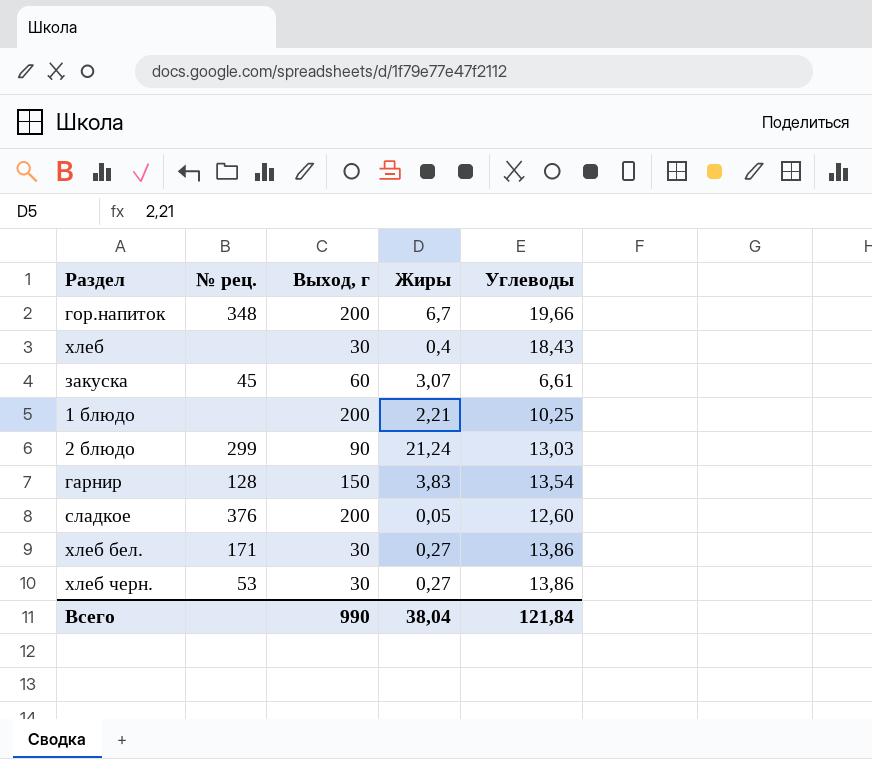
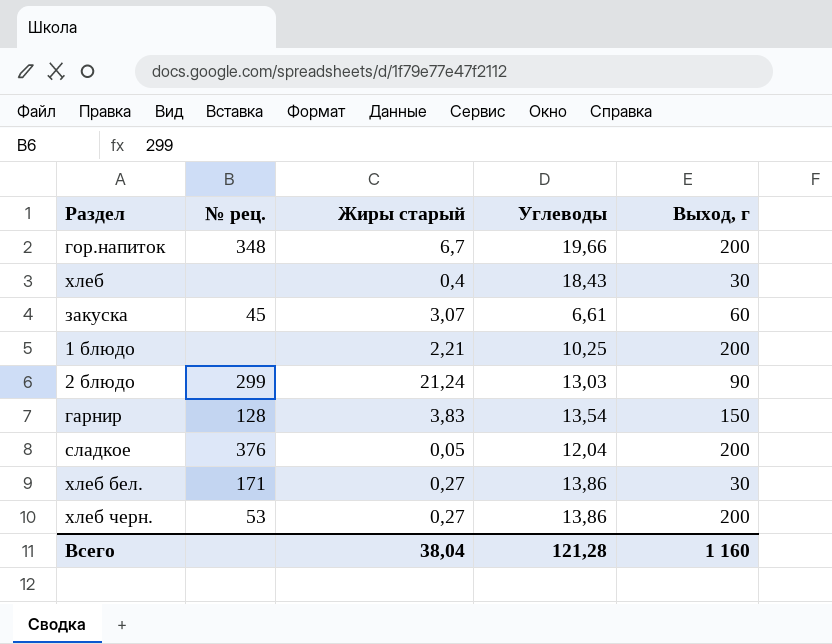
column name: Жиры -> Жиры старый
column Выход, г | position: 3 -> 5
сладкое | Углеводы: 12,60 -> 12,04
хлеб черн. | Выход, г: 30 -> 200
Всего | Углеводы: 121,84 -> 121,28
Всего | Выход, г: 990 -> 1 160

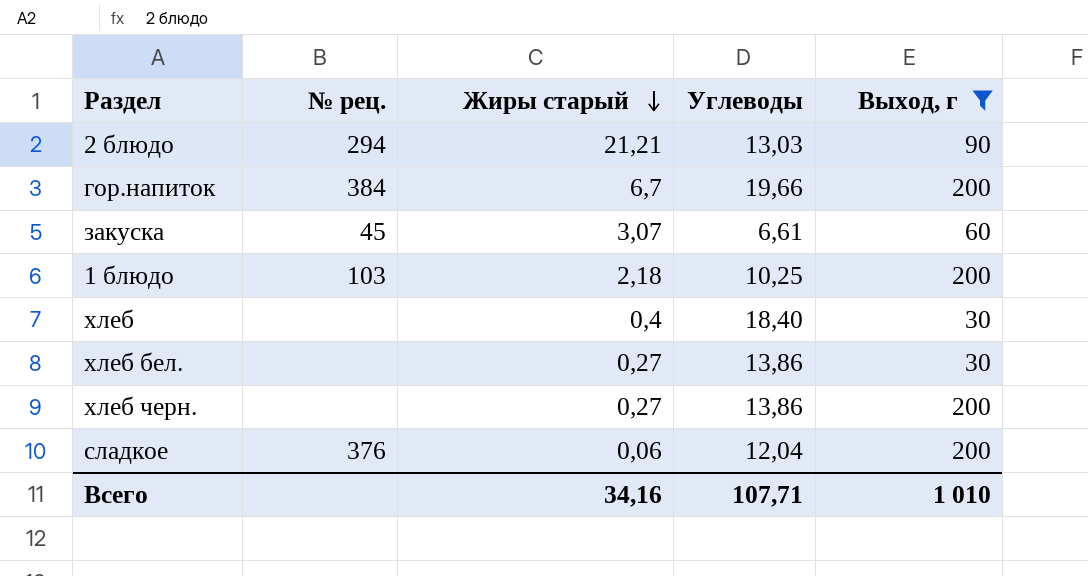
filter: none -> Выход, г != 150
row order: none -> Жиры старый descending
2 блюдо | № рец.: 299 -> 294
2 блюдо | Жиры старый: 21,24 -> 21,21
гор.напиток | № рец.: 348 -> 384
1 блюдо | № рец.: none -> 103
1 блюдо | Жиры старый: 2,21 -> 2,18
хлеб | Углеводы: 18,43 -> 18,40
хлеб бел. | № рец.: 171 -> none
хлеб черн. | № рец.: 53 -> none
сладкое | Жиры старый: 0,05 -> 0,06
Всего | Жиры старый: 38,04 -> 34,16
Всего | Углеводы: 121,28 -> 107,71
Всего | Выход, г: 1 160 -> 1 010

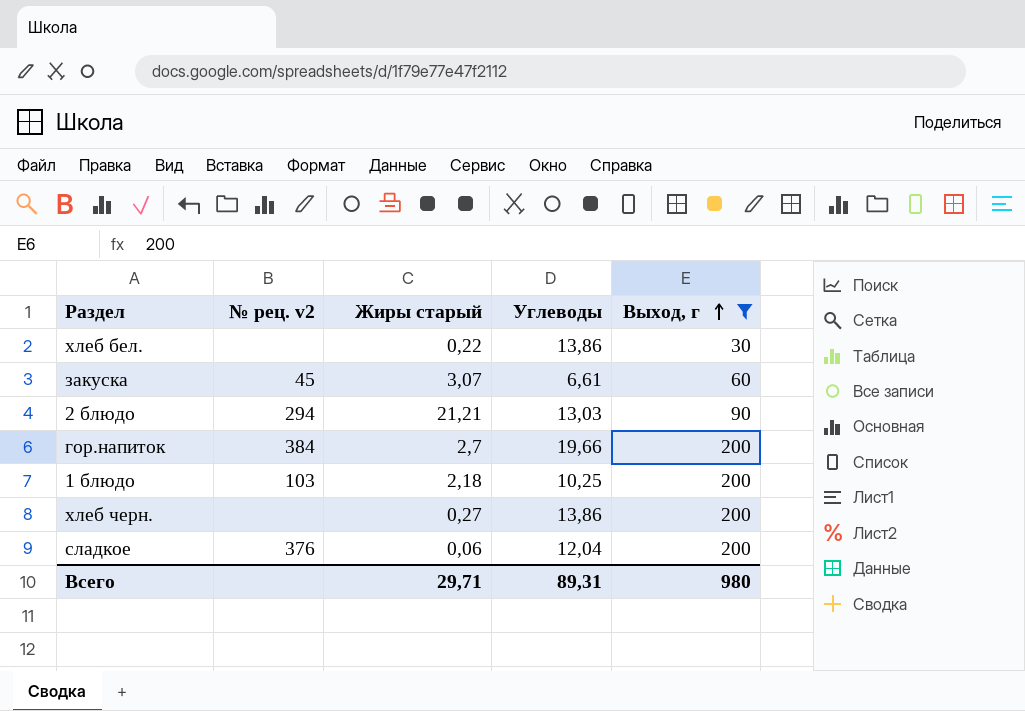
row order: Жиры старый descending -> Выход, г ascending
column name: № рец. -> № рец. v2
row хлеб: none | 0,4 | 18,40 | 30 -> none
хлеб бел. | Жиры старый: 0,27 -> 0,22
гор.напиток | Жиры старый: 6,7 -> 2,7
Всего | Жиры старый: 34,16 -> 29,71
Всего | Углеводы: 107,71 -> 89,31
Всего | Выход, г: 1 010 -> 980

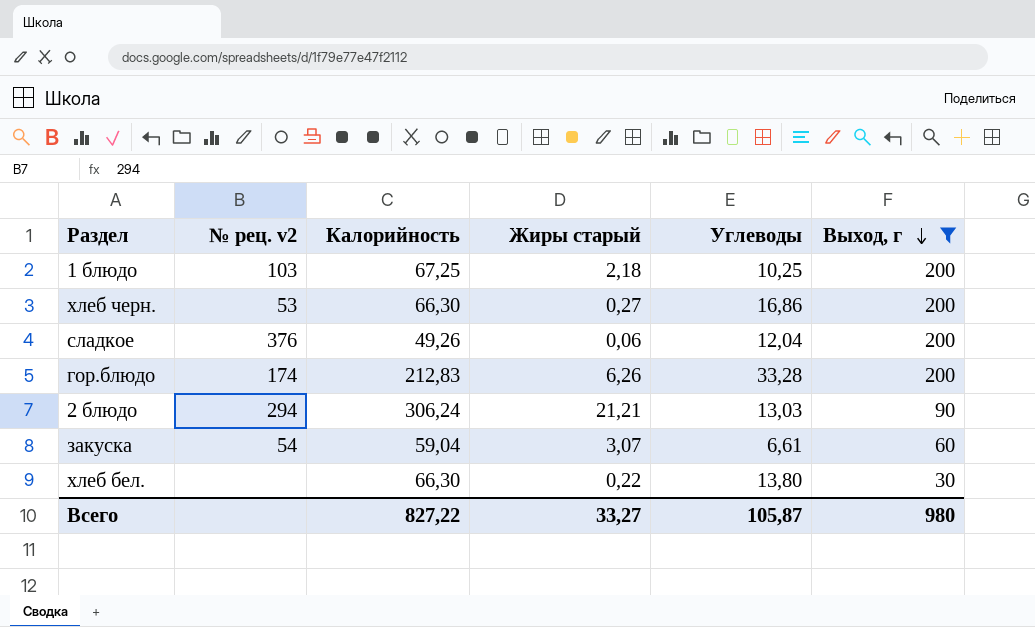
row order: Выход, г ascending -> Выход, г descending
column Калорийность | position: none -> 3
row гор.напиток: 384 | 2,7 | 19,66 | 200 -> none
хлеб черн. | № рец. v2: none -> 53
хлеб черн. | Углеводы: 13,86 -> 16,86
row гор.блюдо: none -> 174 | 212,83 | 6,26 | 33,28 | 200
закуска | № рец. v2: 45 -> 54
хлеб бел. | Углеводы: 13,86 -> 13,80
Всего | Жиры старый: 29,71 -> 33,27
Всего | Углеводы: 89,31 -> 105,87

